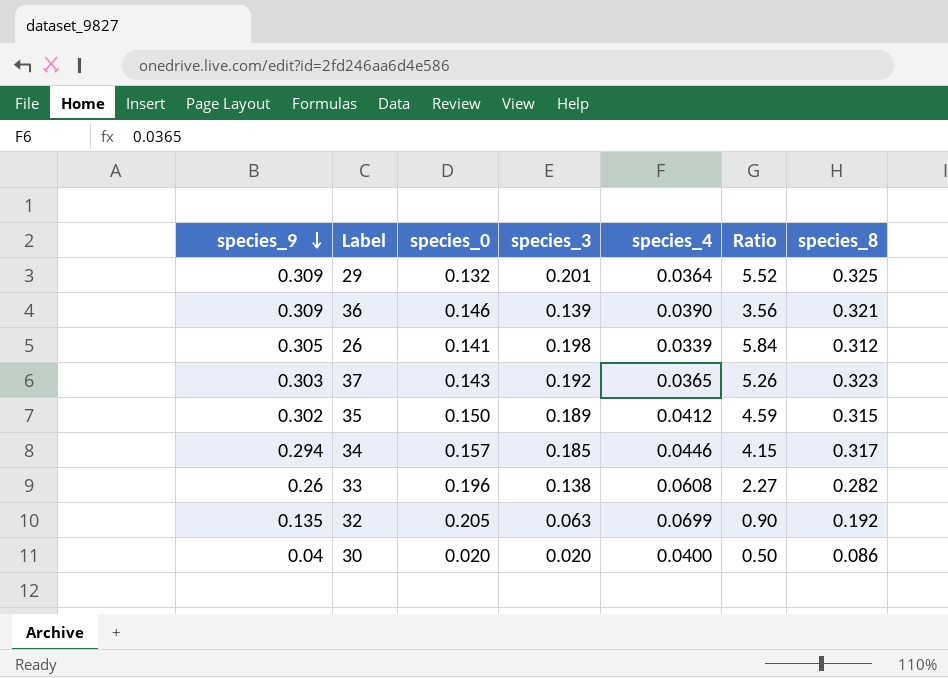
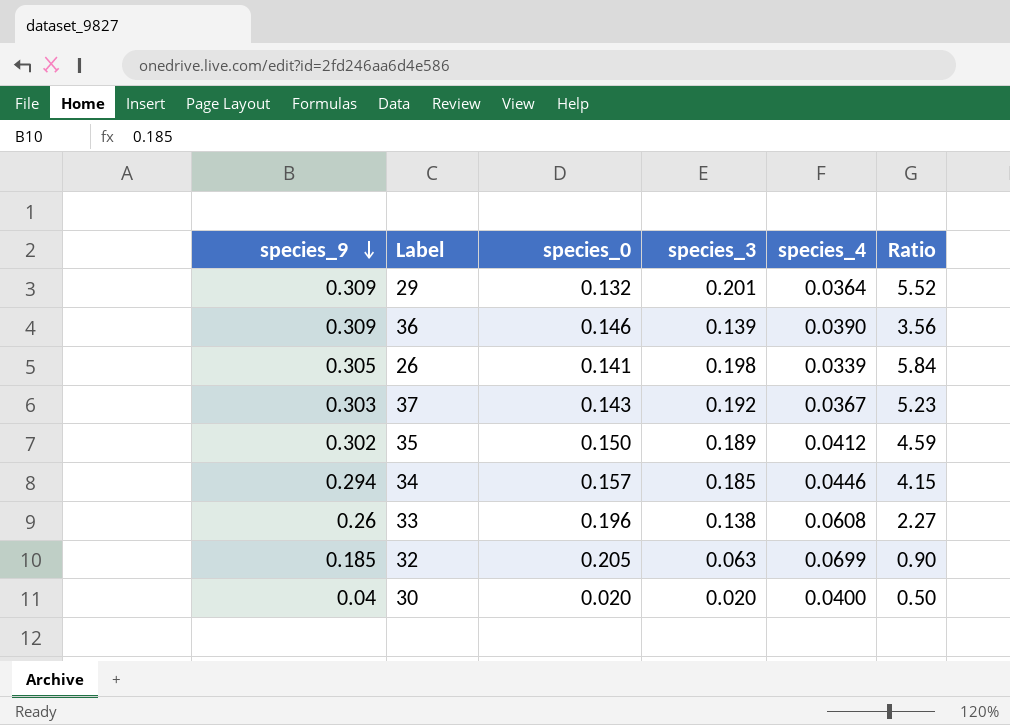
column species_8 | position: 7 -> none
37 | species_4: 0.0365 -> 0.0367
37 | Ratio: 5.26 -> 5.23
32 | species_9: 0.135 -> 0.185

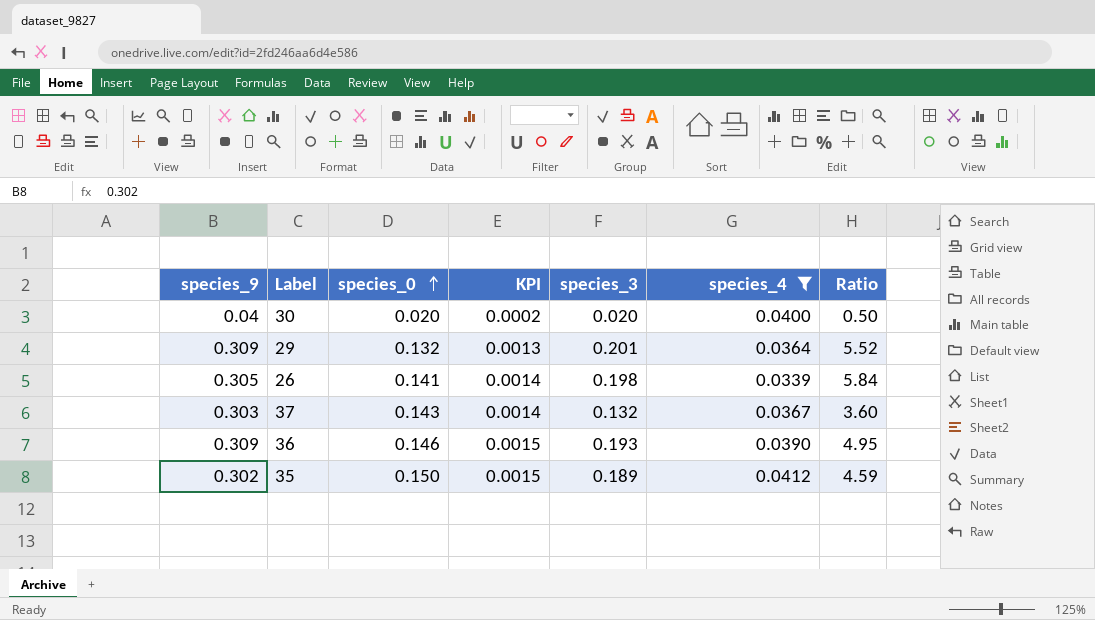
filter: none -> species_4 <= 0.0412
row order: species_9 descending -> species_0 ascending
column KPI | formula: none -> [species_0] * 0.01
37 | species_3: 0.192 -> 0.132
37 | Ratio: 5.23 -> 3.60
36 | species_3: 0.139 -> 0.193
36 | Ratio: 3.56 -> 4.95

